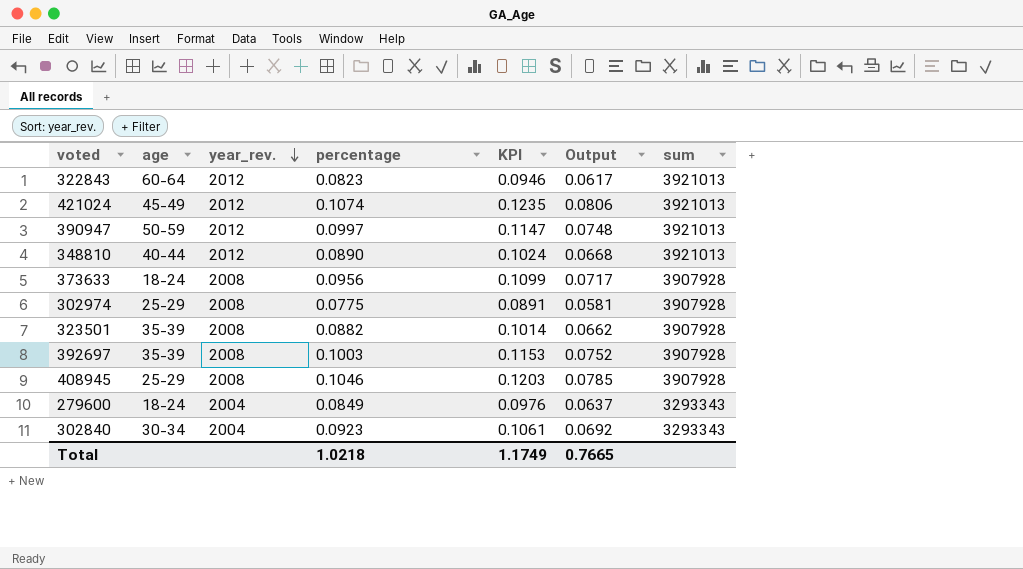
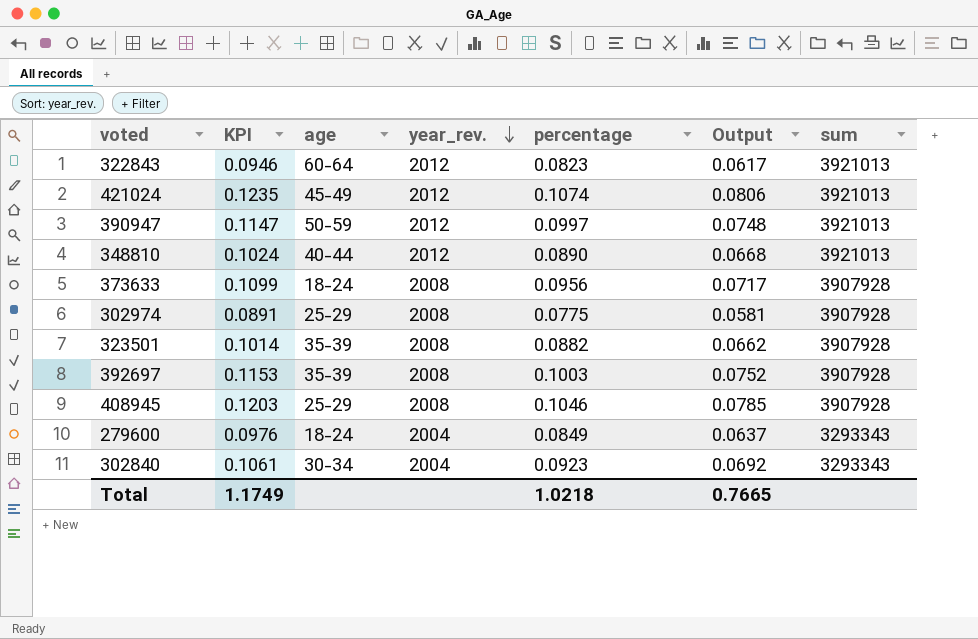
column KPI | position: 5 -> 2

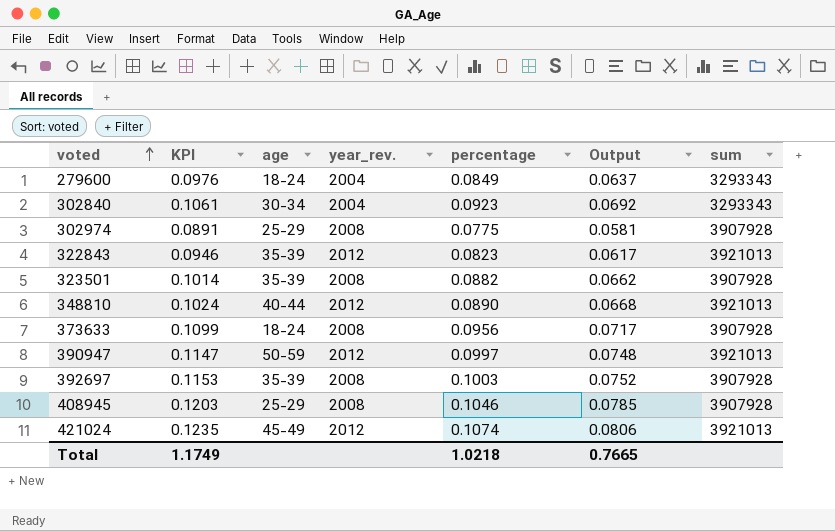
row order: year_rev. descending -> voted ascending
322843 | age: 60-64 -> 35-39

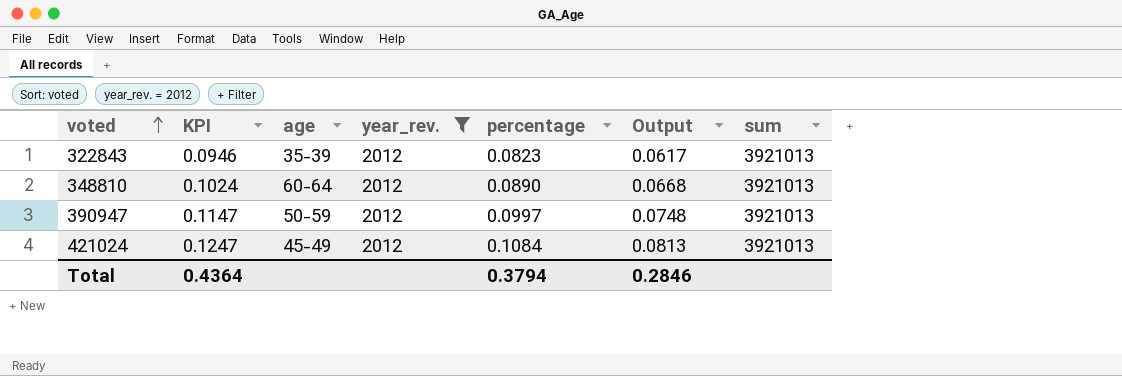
filter: none -> year_rev. = 2012
348810 | age: 40-44 -> 60-64
421024 | KPI: 0.1235 -> 0.1247
421024 | percentage: 0.1074 -> 0.1084
421024 | Output: 0.0806 -> 0.0813
Total | KPI: 1.1749 -> 0.4364
Total | percentage: 1.0218 -> 0.3794
Total | Output: 0.7665 -> 0.2846

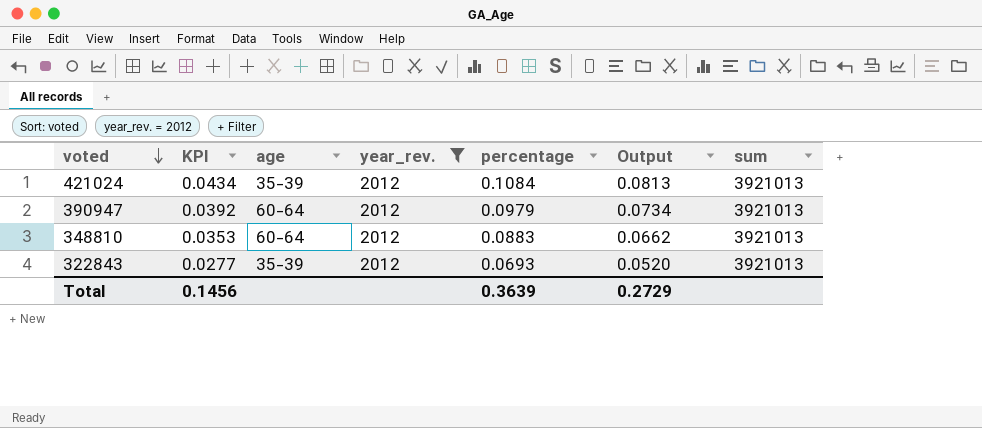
row order: voted ascending -> voted descending
column KPI | formula: [percentage] * 1.15 -> [percentage] * 0.4
421024 | age: 45-49 -> 35-39
390947 | age: 50-59 -> 60-64
390947 | percentage: 0.0997 -> 0.0979
390947 | Output: 0.0748 -> 0.0734
348810 | percentage: 0.0890 -> 0.0883
348810 | Output: 0.0668 -> 0.0662
322843 | percentage: 0.0823 -> 0.0693
322843 | Output: 0.0617 -> 0.0520
Total | KPI: 0.4364 -> 0.1456
Total | percentage: 0.3794 -> 0.3639
Total | Output: 0.2846 -> 0.2729

